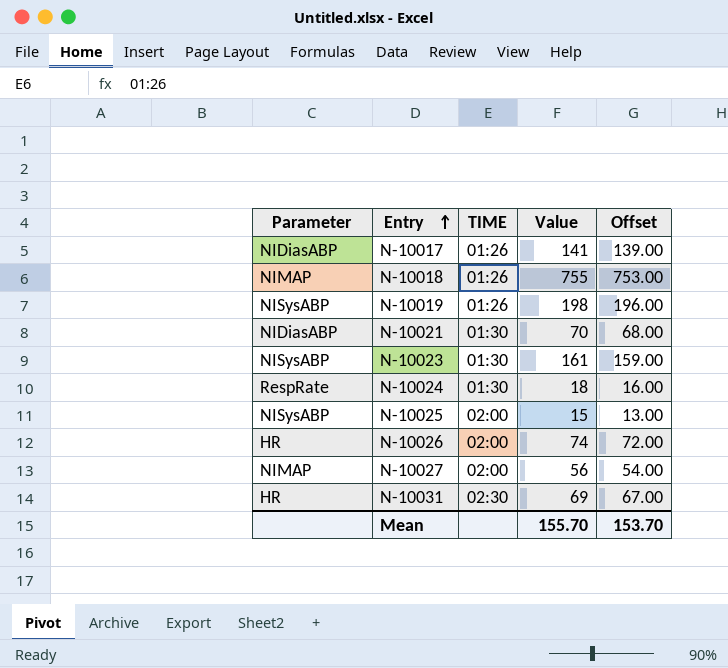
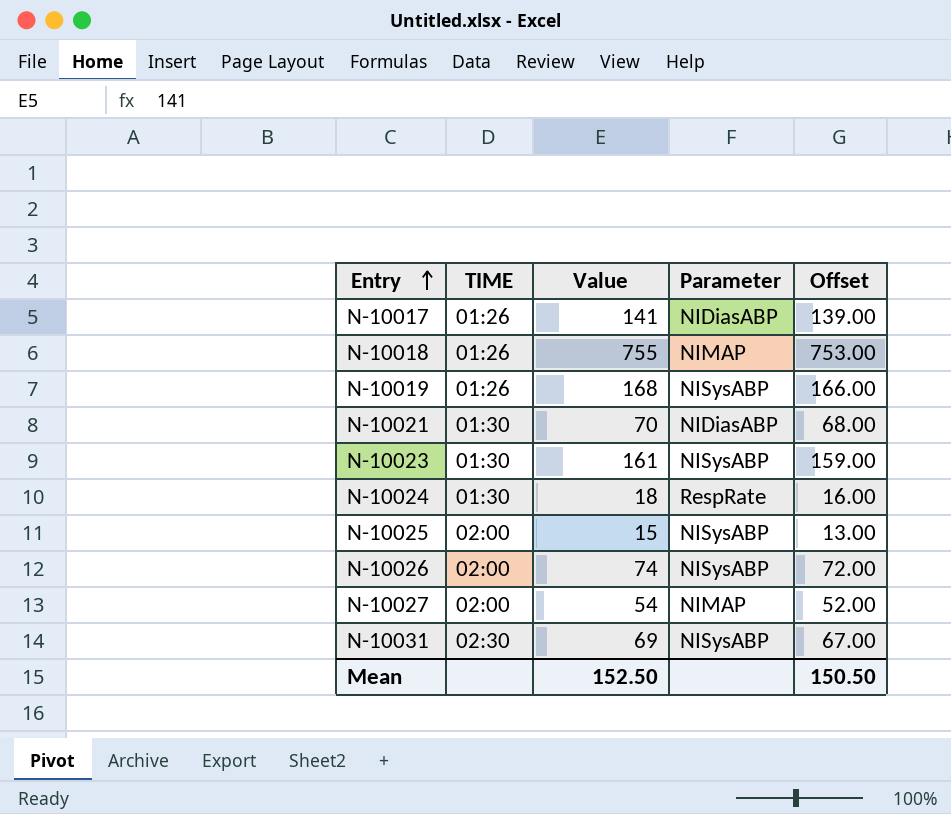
column Parameter | position: 1 -> 4
N-10019 | Value: 198 -> 168
N-10019 | Offset: 196.00 -> 166.00
N-10026 | Parameter: HR -> NISysABP
N-10027 | Value: 56 -> 54
N-10027 | Offset: 54.00 -> 52.00
N-10031 | Parameter: HR -> NISysABP
Mean | Value: 155.70 -> 152.50
Mean | Offset: 153.70 -> 150.50

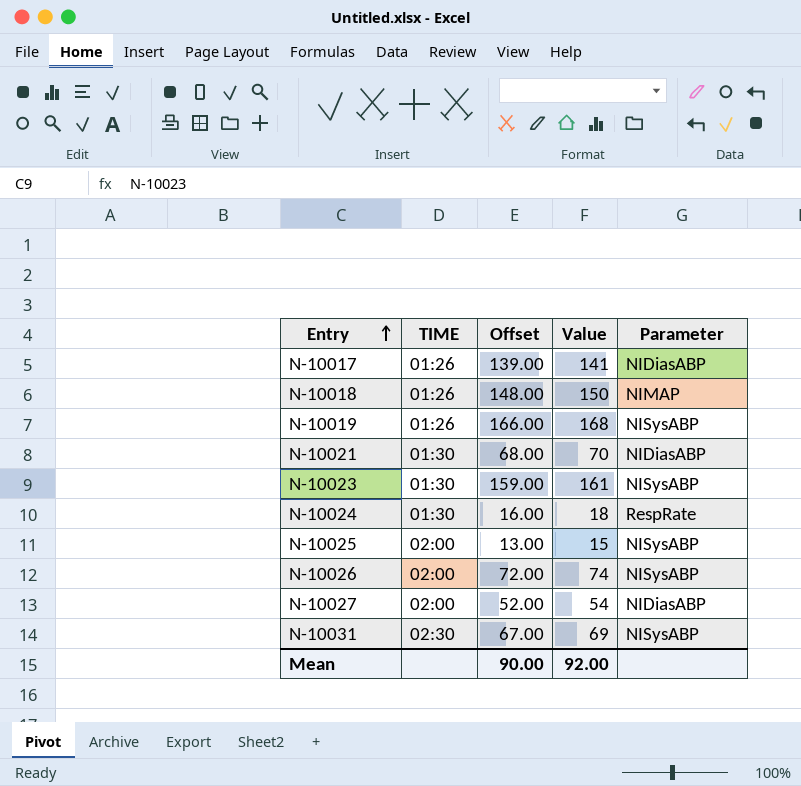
column Offset | position: 5 -> 3
N-10018 | Offset: 753.00 -> 148.00
N-10018 | Value: 755 -> 150
N-10027 | Parameter: NIMAP -> NIDiasABP
Mean | Offset: 150.50 -> 90.00
Mean | Value: 152.50 -> 92.00

